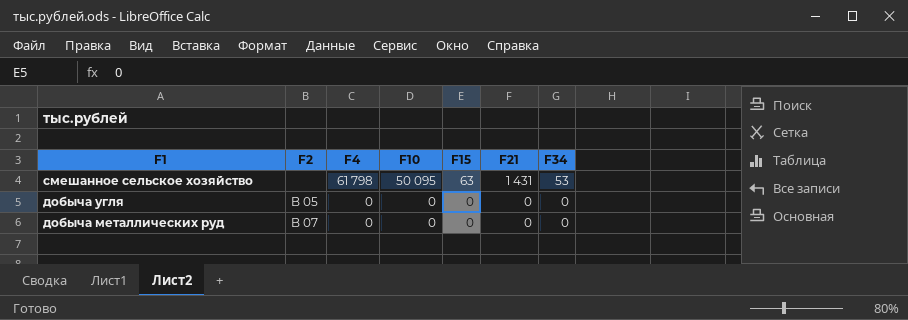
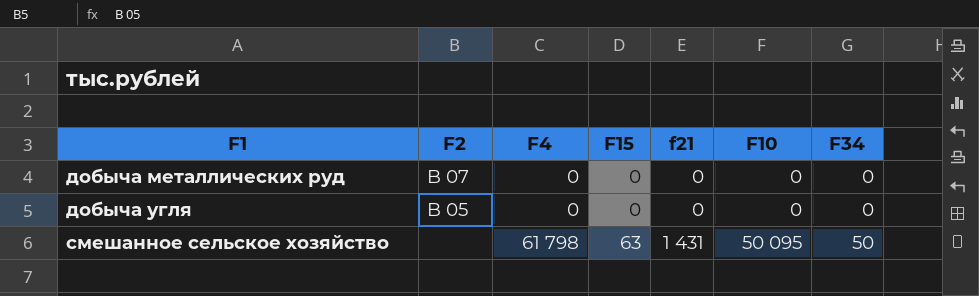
row order: F1 descending -> F1 ascending
column name: F21 -> f21
column F10 | position: 4 -> 6
смешанное сельское хозяйство | F34: 53 -> 50

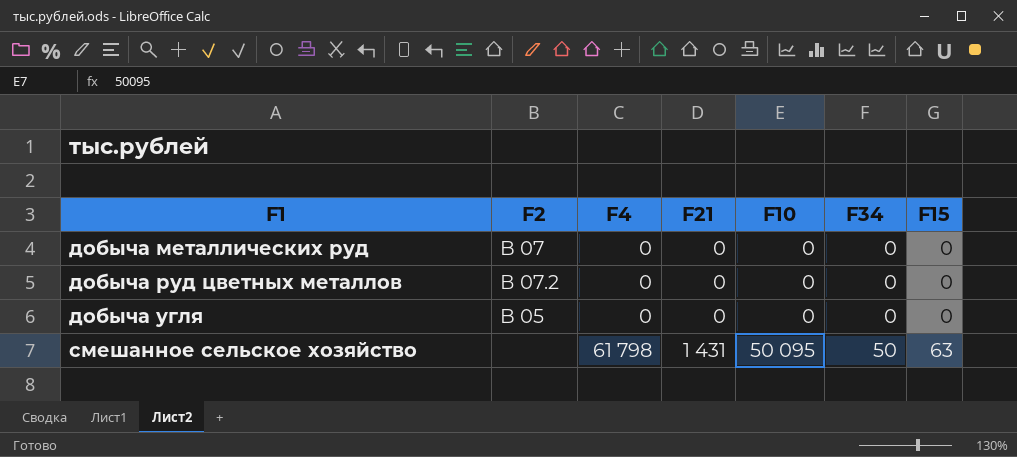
column name: f21 -> F21
column F15 | position: 4 -> 7
row добыча руд цветных металлов: none -> В 07.2 | 0 | 0 | 0 | 0 | 0

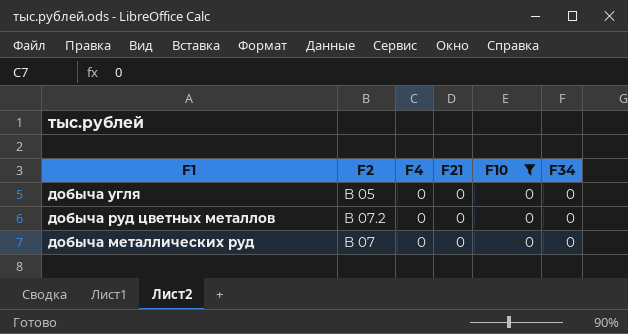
filter: none -> F10 = 0
row order: F1 ascending -> F1 descending
column F15 | position: 7 -> none

